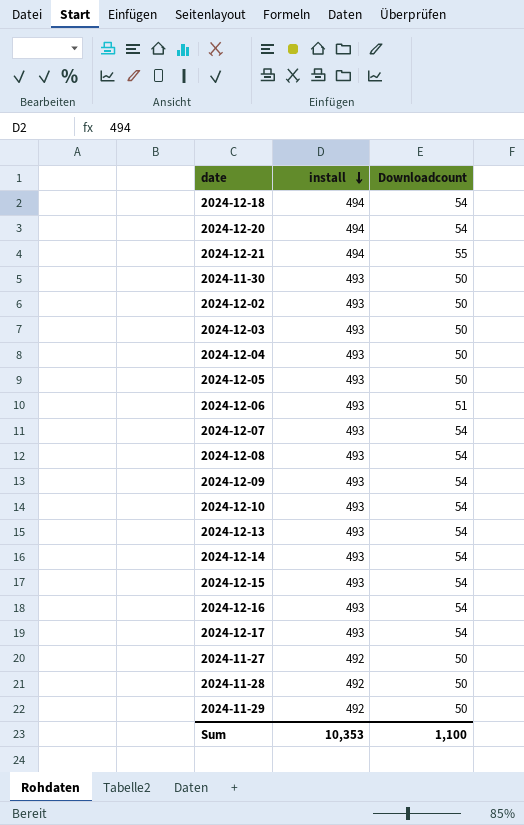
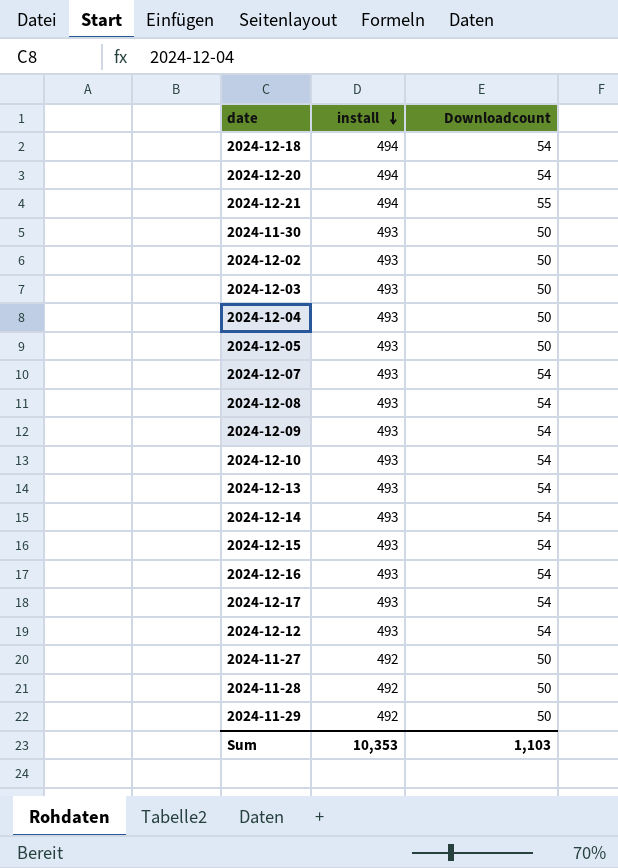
row 2024-12-06: 493 | 51 -> none
row 2024-12-12: none -> 493 | 54
Sum | Downloadcount: 1,100 -> 1,103

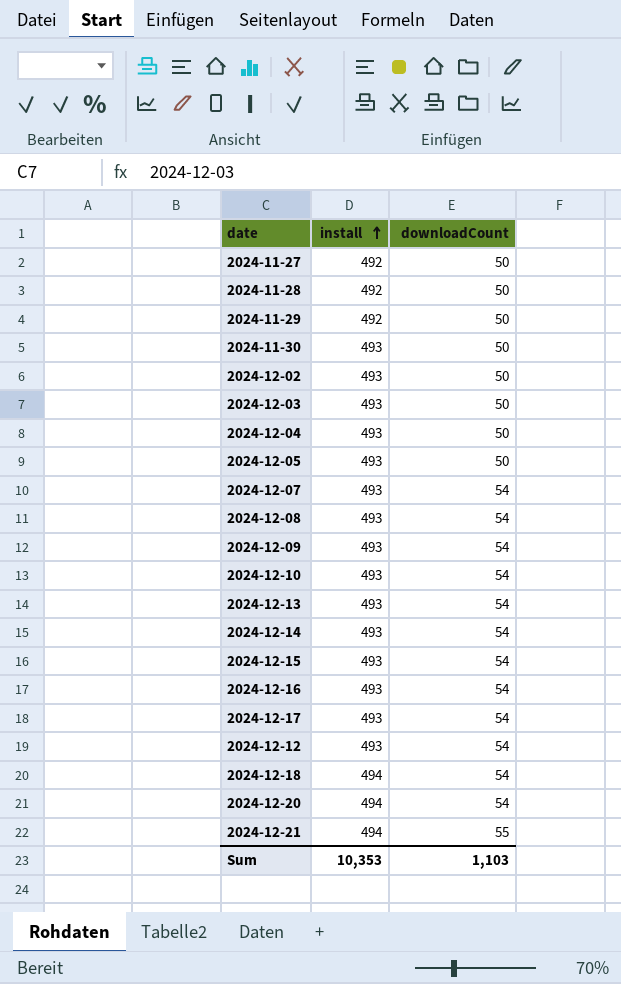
row order: install descending -> install ascending
column name: Downloadcount -> downloadCount

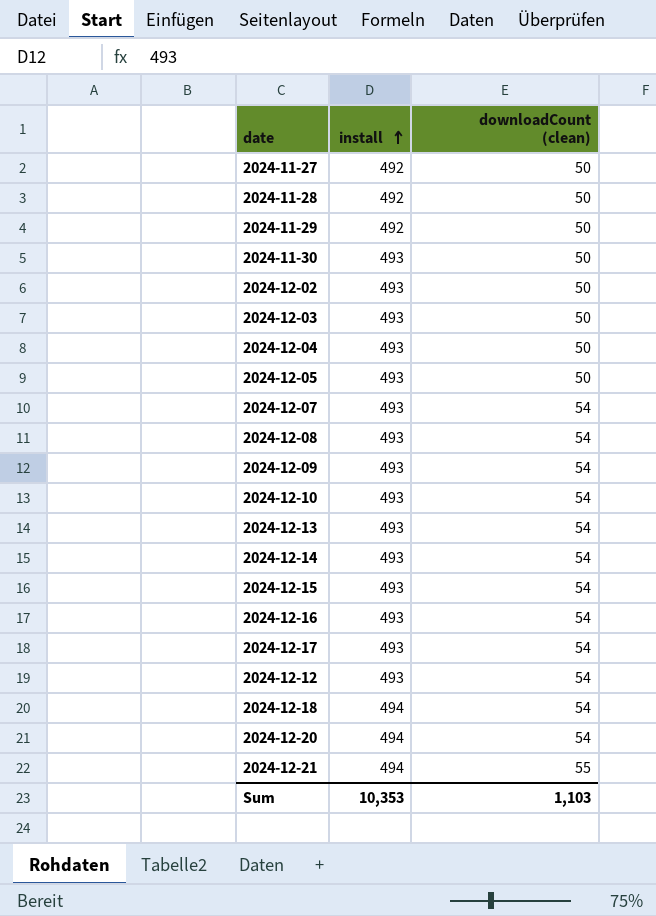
column name: downloadCount -> downloadCount (clean)

